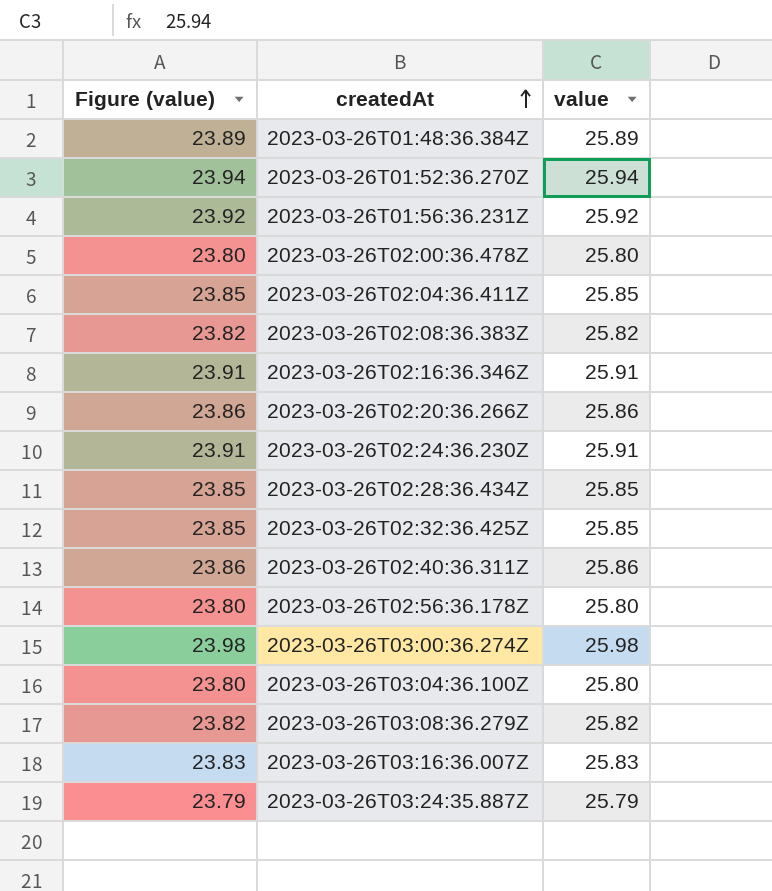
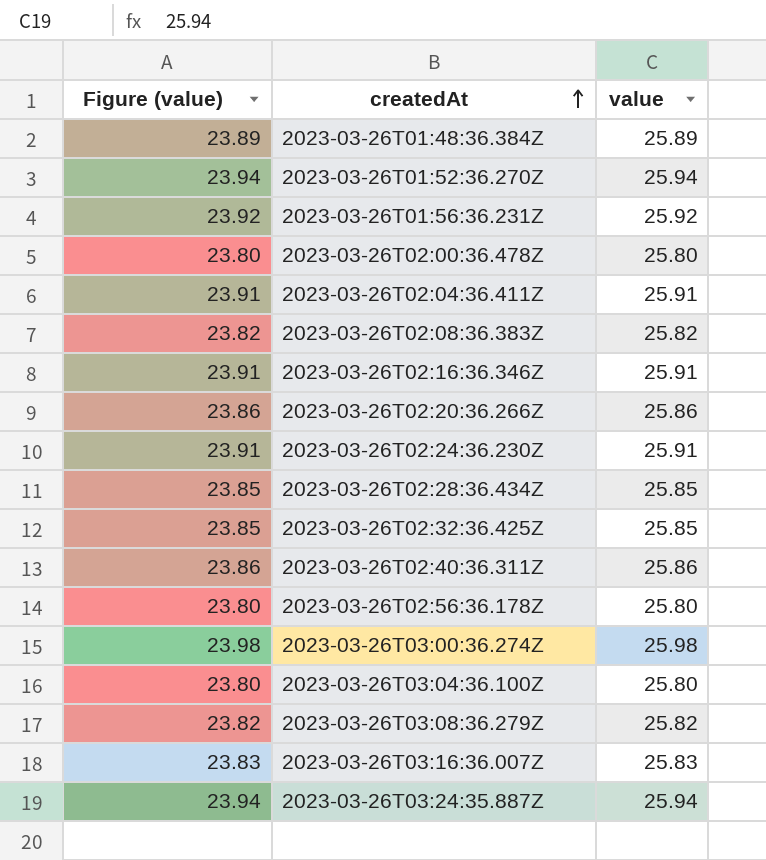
2023-03-26T02:04:36.411Z | Figure (value): 23.85 -> 23.91
2023-03-26T02:04:36.411Z | value: 25.85 -> 25.91
2023-03-26T03:24:35.887Z | Figure (value): 23.79 -> 23.94
2023-03-26T03:24:35.887Z | value: 25.79 -> 25.94

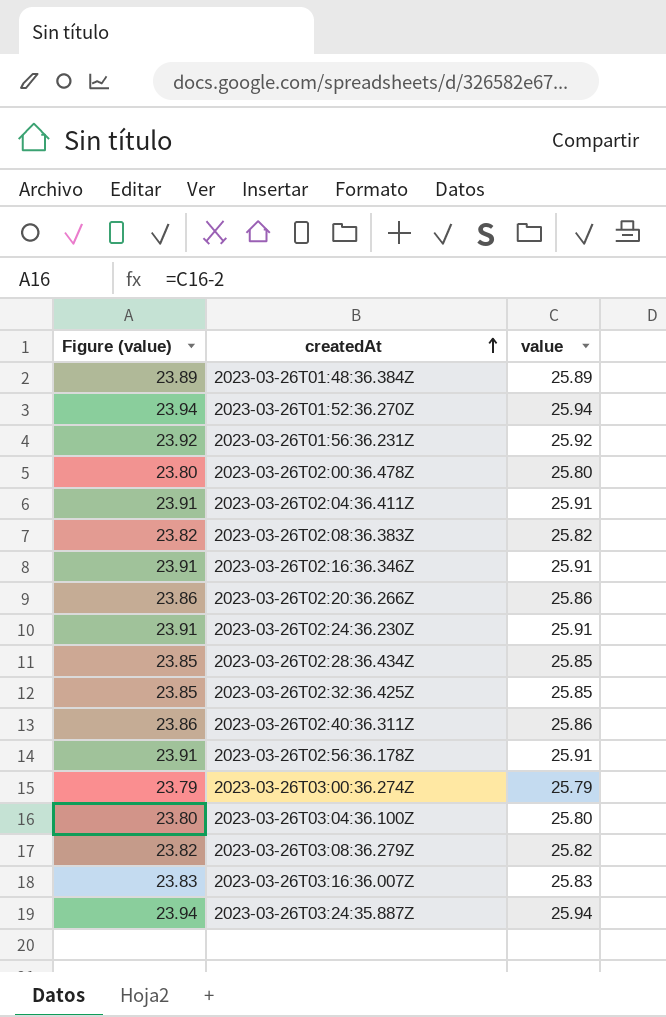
2023-03-26T02:56:36.178Z | Figure (value): 23.80 -> 23.91
2023-03-26T02:56:36.178Z | value: 25.80 -> 25.91
2023-03-26T03:00:36.274Z | Figure (value): 23.98 -> 23.79
2023-03-26T03:00:36.274Z | value: 25.98 -> 25.79

